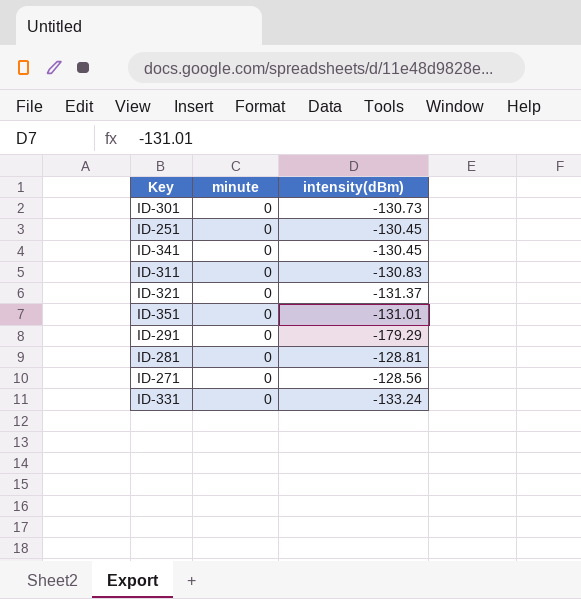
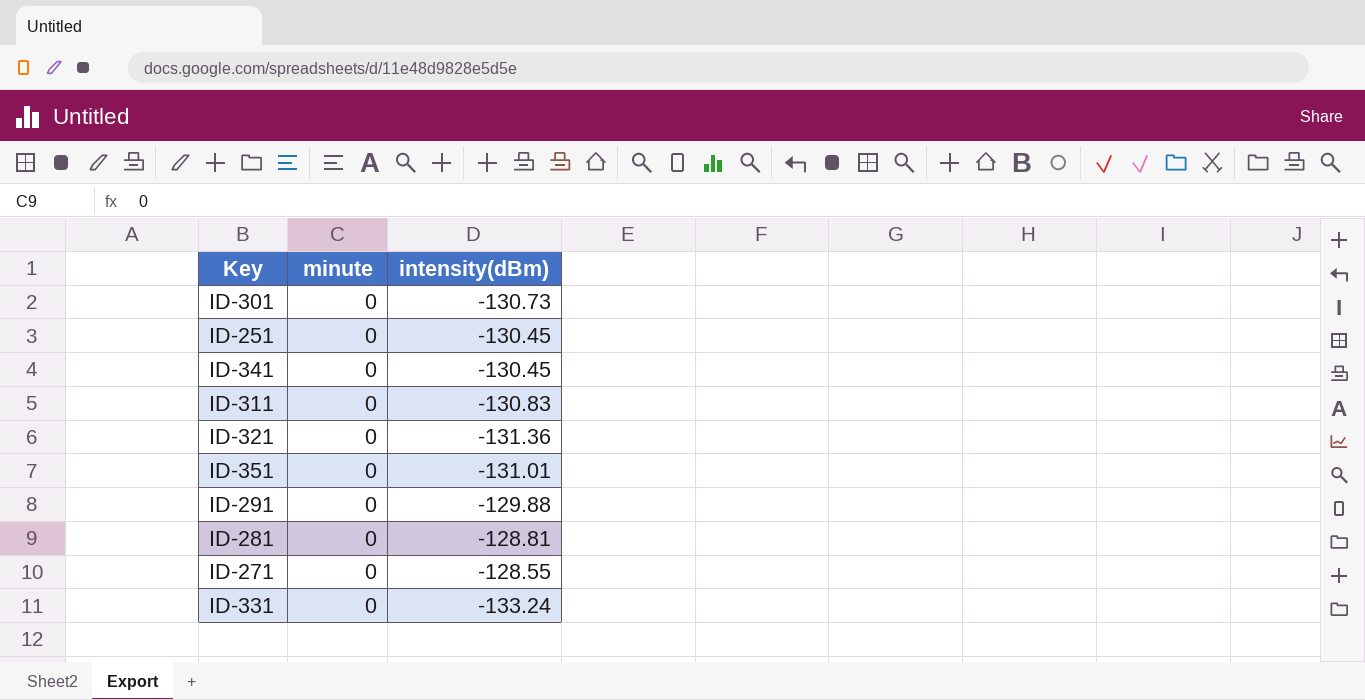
ID-321 | intensity(dBm): -131.37 -> -131.36
ID-291 | intensity(dBm): -179.29 -> -129.88
ID-271 | intensity(dBm): -128.56 -> -128.55

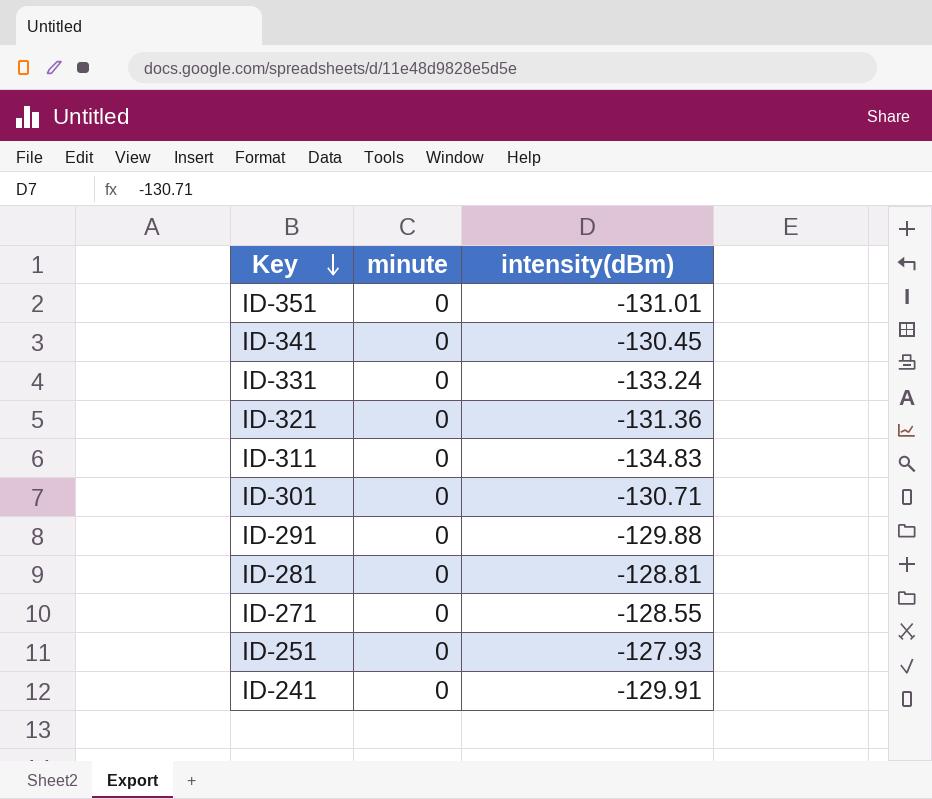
row order: none -> Key descending
ID-311 | intensity(dBm): -130.83 -> -134.83
ID-301 | intensity(dBm): -130.73 -> -130.71
ID-251 | intensity(dBm): -130.45 -> -127.93
row ID-241: none -> 0 | -129.91

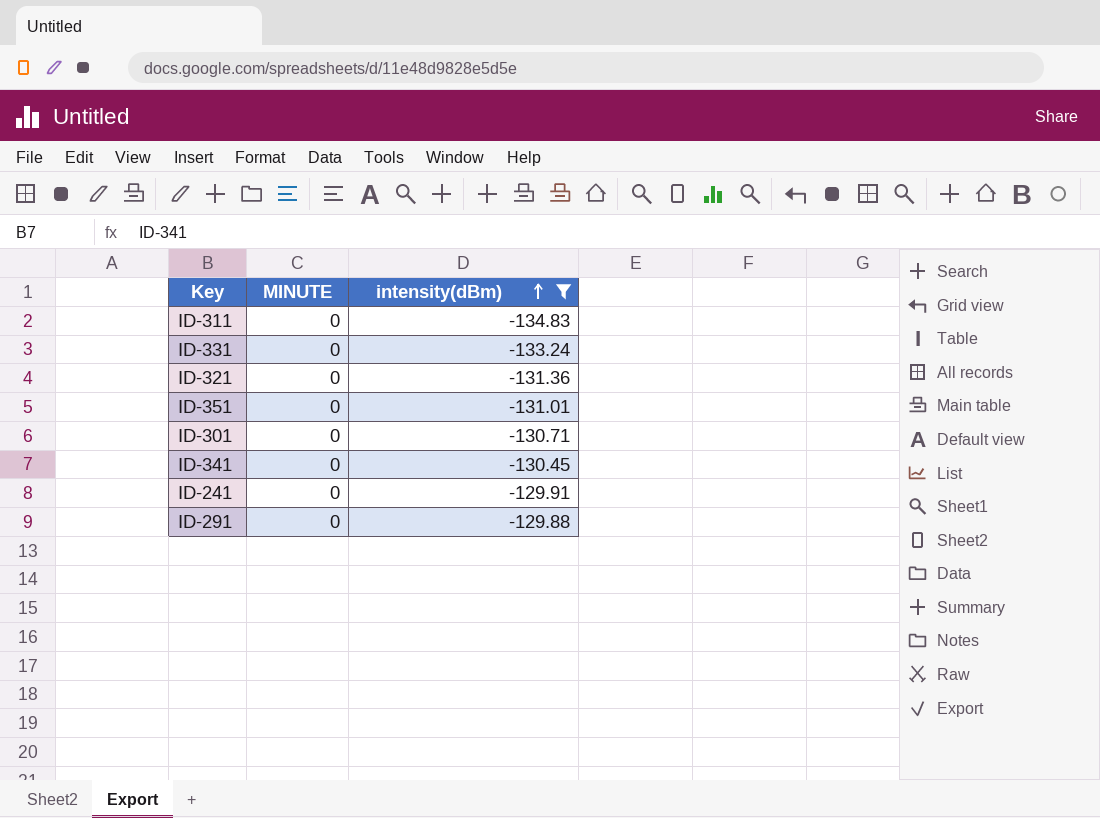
filter: none -> intensity(dBm) <= -129.88
row order: Key descending -> intensity(dBm) ascending
column name: minute -> MINUTE

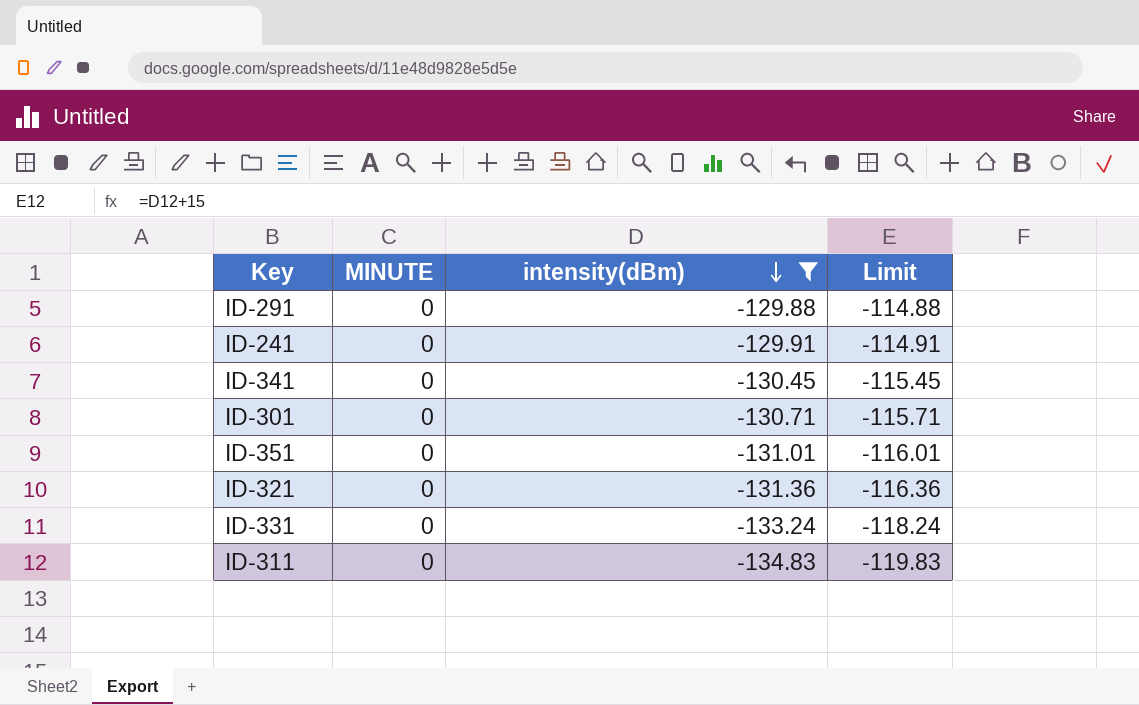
row order: intensity(dBm) ascending -> intensity(dBm) descending
column Limit | formula: none -> [intensity(dBm)] + 15

